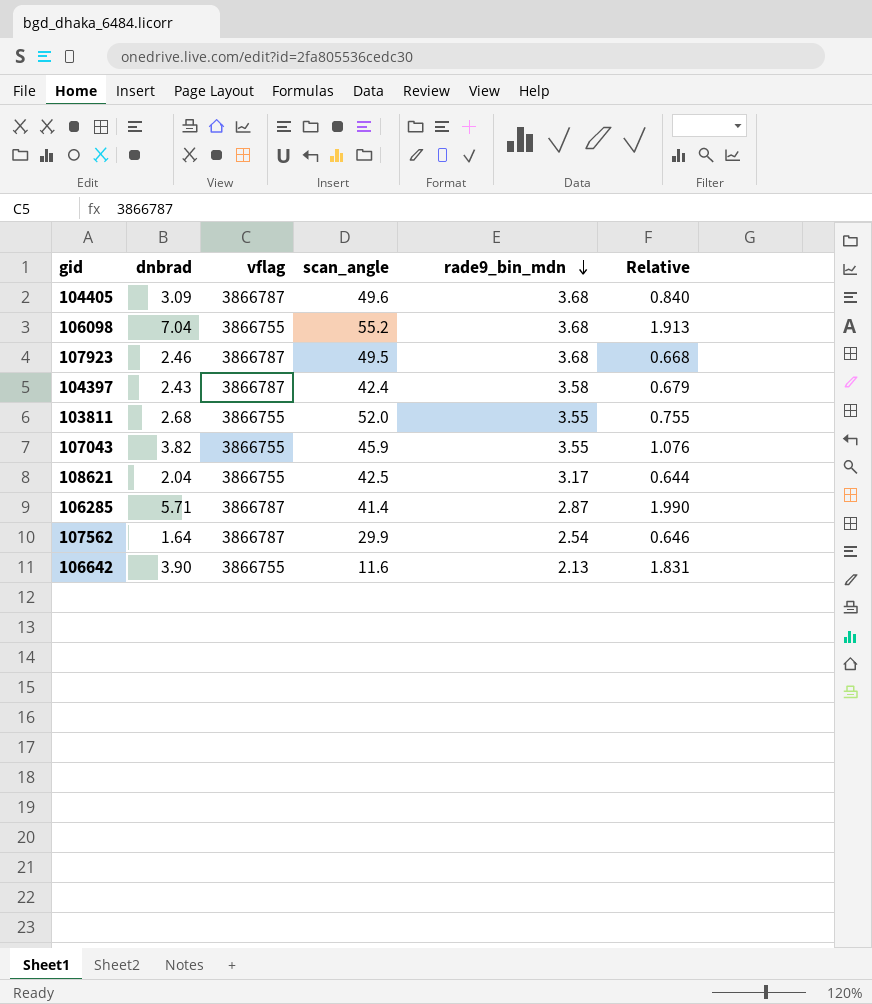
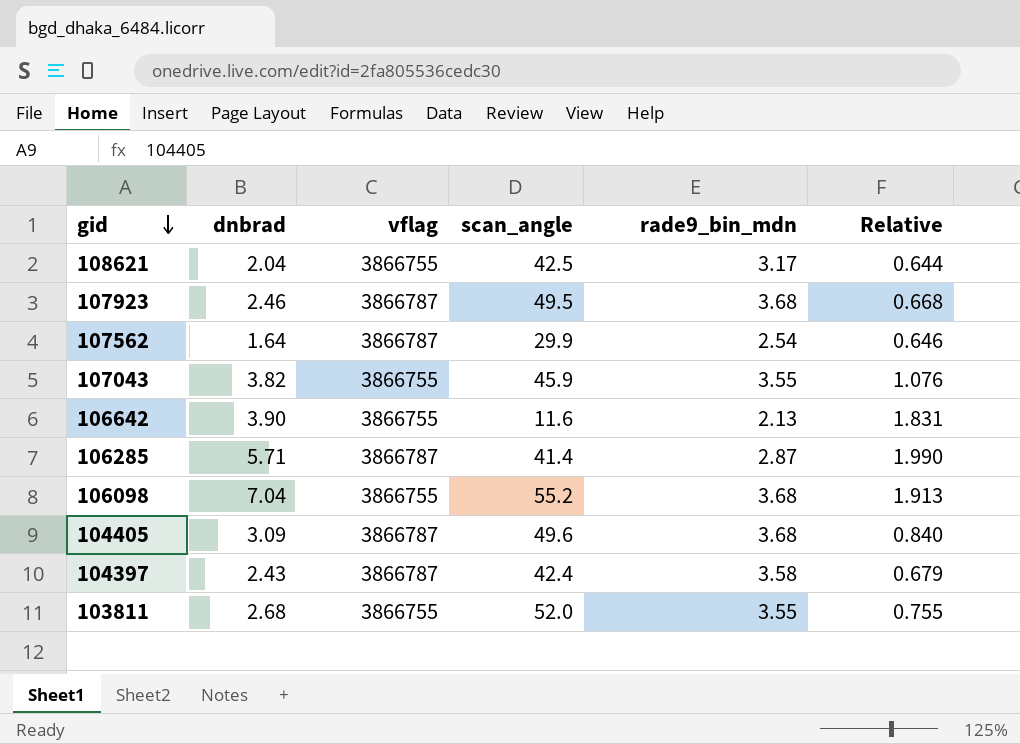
row order: rade9_bin_mdn descending -> gid descending

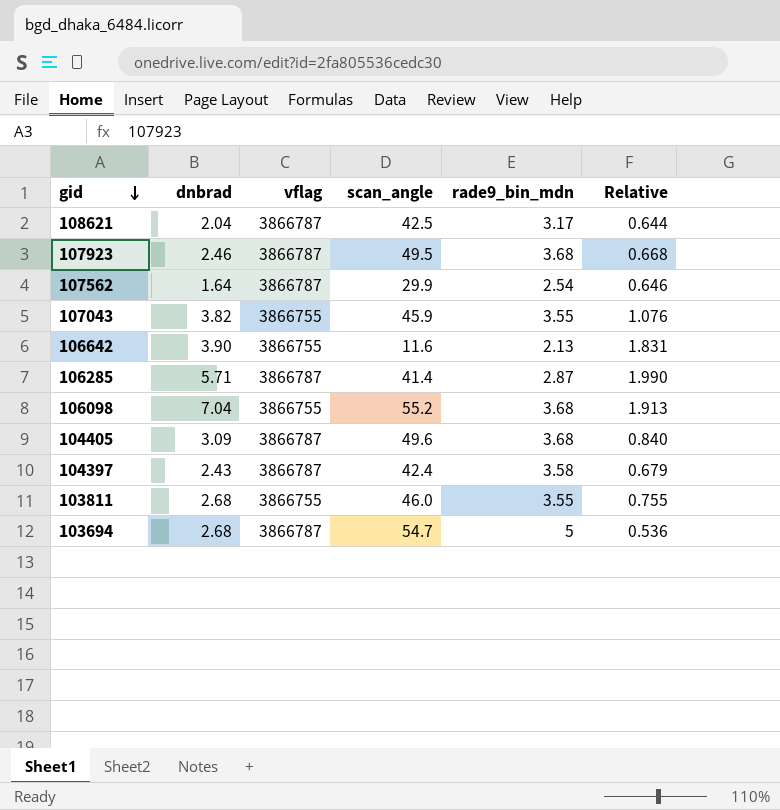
108621 | vflag: 3866755 -> 3866787
103811 | scan_angle: 52.0 -> 46.0
row 103694: none -> 2.68 | 3866787 | 54.7 | 5 | 0.536

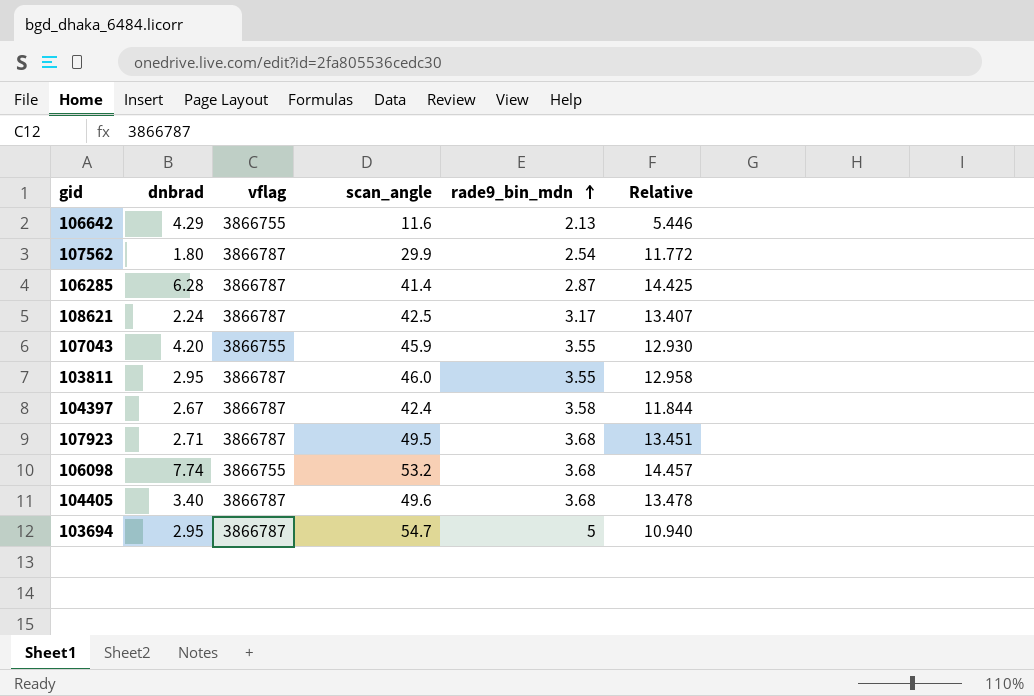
row order: gid descending -> rade9_bin_mdn ascending
column Relative | formula: [dnbrad] / [rade9_bin_mdn] -> [scan_angle] / [rade9_bin_mdn]
106642 | dnbrad: 3.90 -> 4.29
107562 | dnbrad: 1.64 -> 1.80
106285 | dnbrad: 5.71 -> 6.28
108621 | dnbrad: 2.04 -> 2.24
107043 | dnbrad: 3.82 -> 4.20
103811 | dnbrad: 2.68 -> 2.95
103811 | vflag: 3866755 -> 3866787
104397 | dnbrad: 2.43 -> 2.67
107923 | dnbrad: 2.46 -> 2.71
106098 | dnbrad: 7.04 -> 7.74
106098 | scan_angle: 55.2 -> 53.2
104405 | dnbrad: 3.09 -> 3.40
103694 | dnbrad: 2.68 -> 2.95

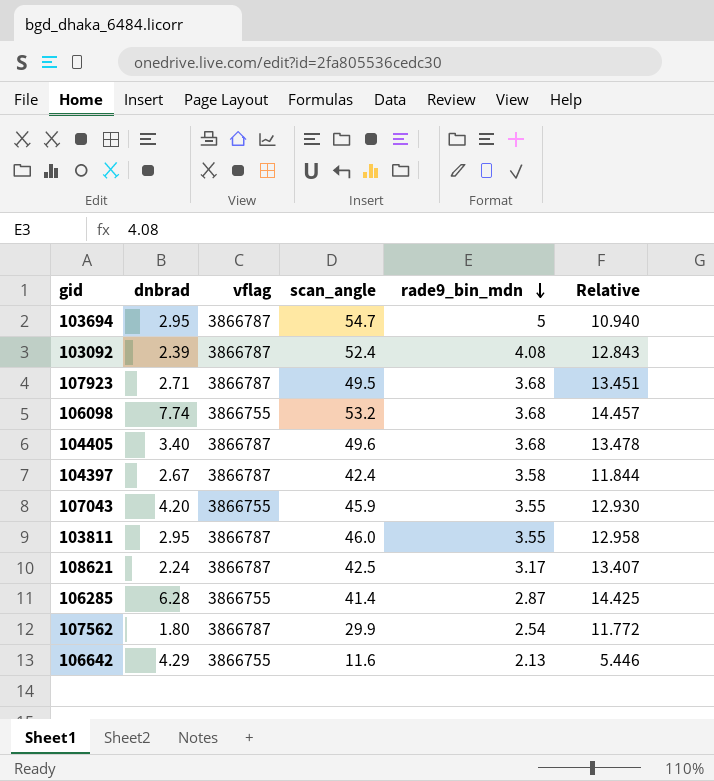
row order: rade9_bin_mdn ascending -> rade9_bin_mdn descending
row 103092: none -> 2.39 | 3866787 | 52.4 | 4.08 | 12.843
106285 | vflag: 3866787 -> 3866755

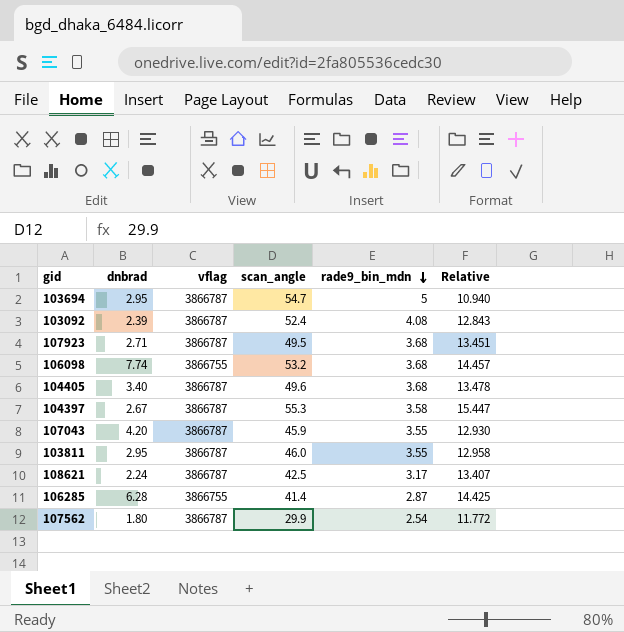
row 106642: 4.29 | 3866755 | 11.6 | 2.13 | 5.446 -> none
104397 | scan_angle: 42.4 -> 55.3
104397 | Relative: 11.844 -> 15.447
107043 | vflag: 3866755 -> 3866787

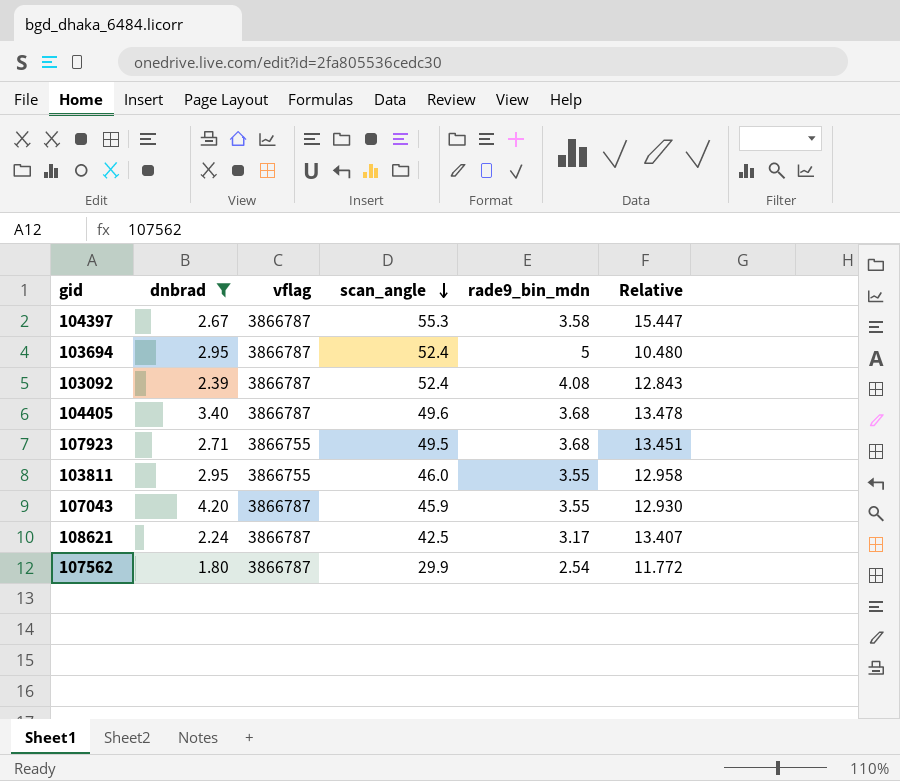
filter: none -> dnbrad <= 4.20
row order: rade9_bin_mdn descending -> scan_angle descending
103694 | scan_angle: 54.7 -> 52.4
103694 | Relative: 10.940 -> 10.480
107923 | vflag: 3866787 -> 3866755
103811 | vflag: 3866787 -> 3866755

